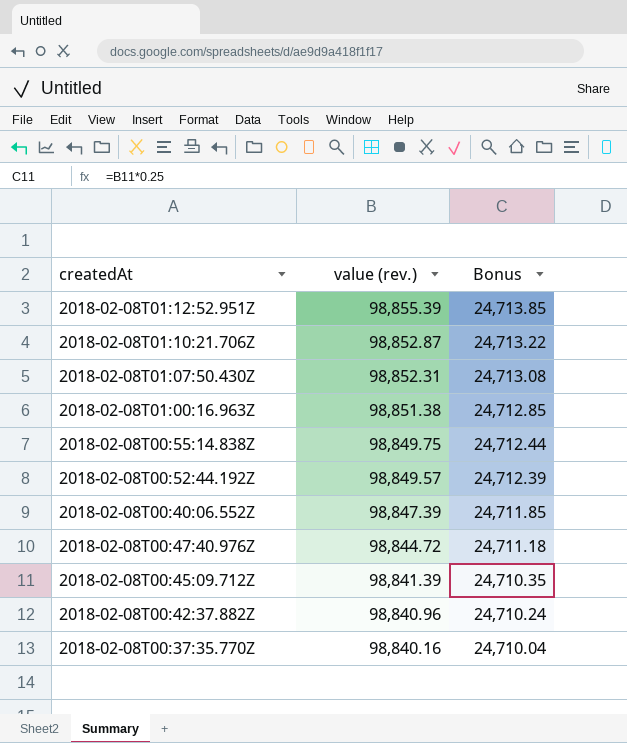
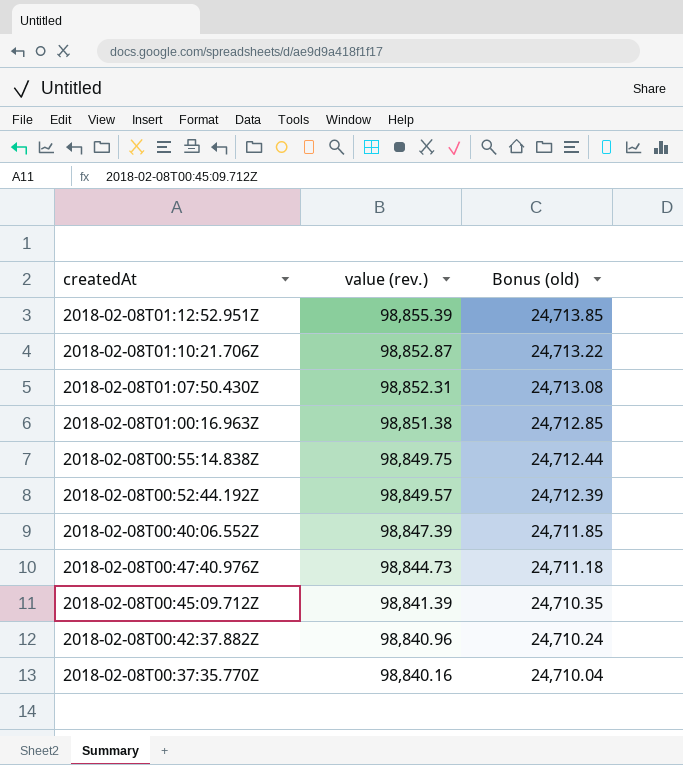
column name: Bonus -> Bonus (old)
2018-02-08T00:47:40.976Z | value (rev.): 98,844.72 -> 98,844.73

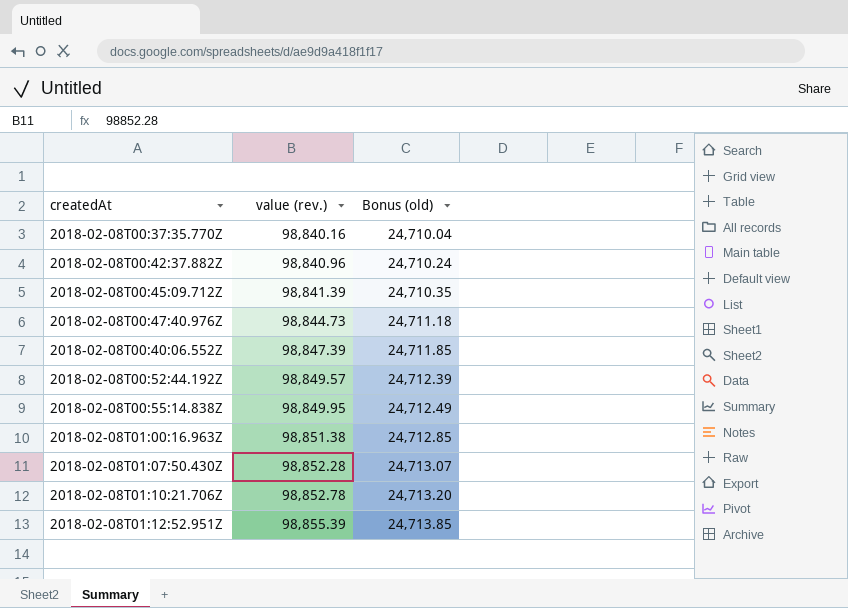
row order: value (rev.) descending -> value (rev.) ascending
2018-02-08T00:55:14.838Z | value (rev.): 98,849.75 -> 98,849.95
2018-02-08T00:55:14.838Z | Bonus (old): 24,712.44 -> 24,712.49
2018-02-08T01:07:50.430Z | value (rev.): 98,852.31 -> 98,852.28
2018-02-08T01:07:50.430Z | Bonus (old): 24,713.08 -> 24,713.07
2018-02-08T01:10:21.706Z | value (rev.): 98,852.87 -> 98,852.78
2018-02-08T01:10:21.706Z | Bonus (old): 24,713.22 -> 24,713.20

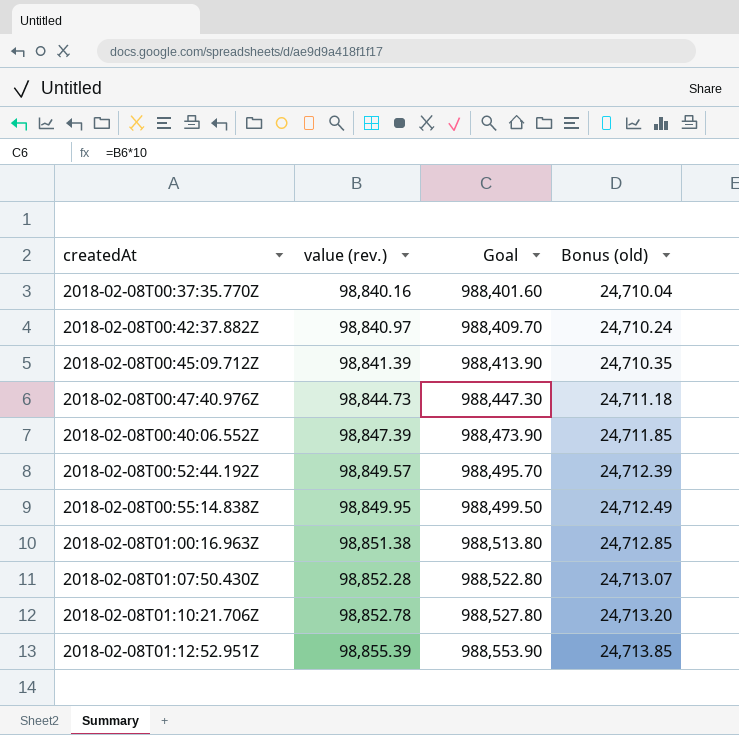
column Goal | formula: none -> [value (rev.)] * 10
2018-02-08T00:42:37.882Z | value (rev.): 98,840.96 -> 98,840.97

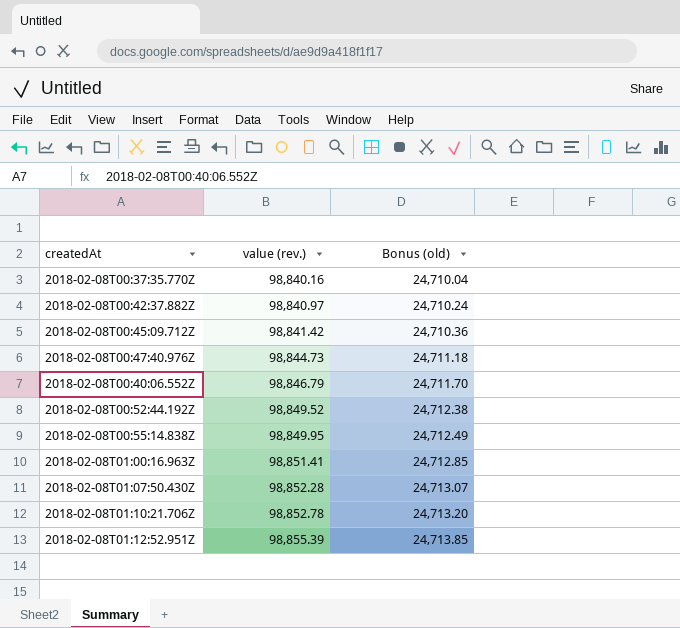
column Goal | formula: [value (rev.)] * 10 -> none
2018-02-08T00:45:09.712Z | value (rev.): 98,841.39 -> 98,841.42
2018-02-08T00:45:09.712Z | Bonus (old): 24,710.35 -> 24,710.36
2018-02-08T00:40:06.552Z | value (rev.): 98,847.39 -> 98,846.79
2018-02-08T00:40:06.552Z | Bonus (old): 24,711.85 -> 24,711.70
2018-02-08T00:52:44.192Z | value (rev.): 98,849.57 -> 98,849.52
2018-02-08T00:52:44.192Z | Bonus (old): 24,712.39 -> 24,712.38
2018-02-08T01:00:16.963Z | value (rev.): 98,851.38 -> 98,851.41

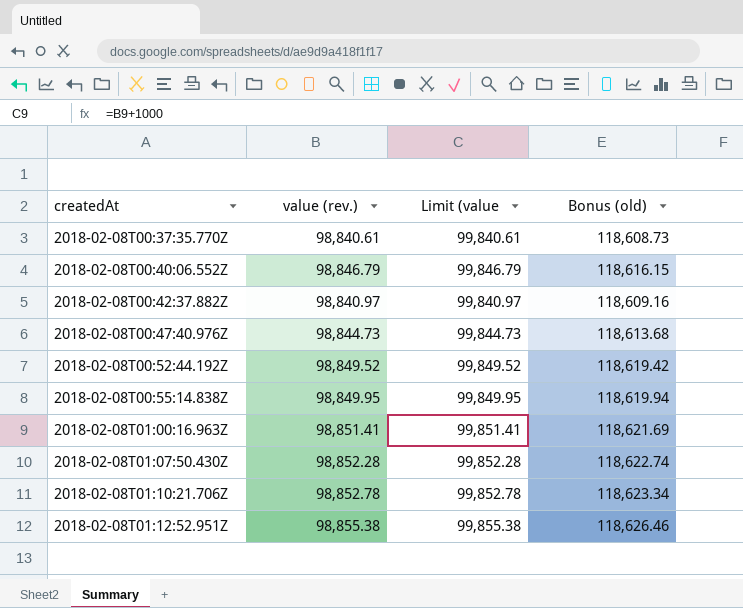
row order: value (rev.) ascending -> createdAt ascending
column Limit (value | formula: none -> [value (rev.)] + 1000
column Bonus (old) | formula: [value (rev.)] * 0.25 -> [value (rev.)] * 1.2
row 2018-02-08T00:45:09.712Z: 98,841.42 | 24,710.36 -> none
2018-02-08T00:37:35.770Z | value (rev.): 98,840.16 -> 98,840.61
2018-02-08T01:12:52.951Z | value (rev.): 98,855.39 -> 98,855.38

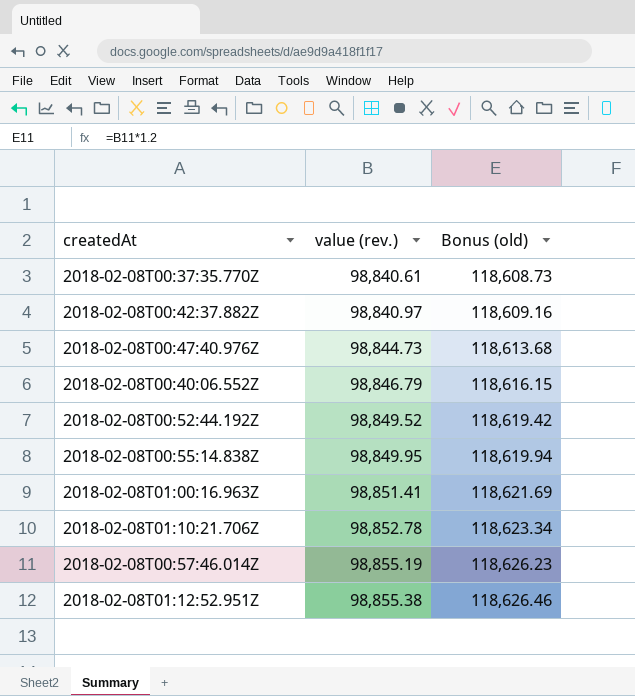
row order: createdAt ascending -> value (rev.) ascending
column Limit (value | formula: [value (rev.)] + 1000 -> none
row 2018-02-08T01:07:50.430Z: 98,852.28 | 99,852.28 | 118,622.74 -> none
row 2018-02-08T00:57:46.014Z: none -> 98,855.19 | 118,626.23

